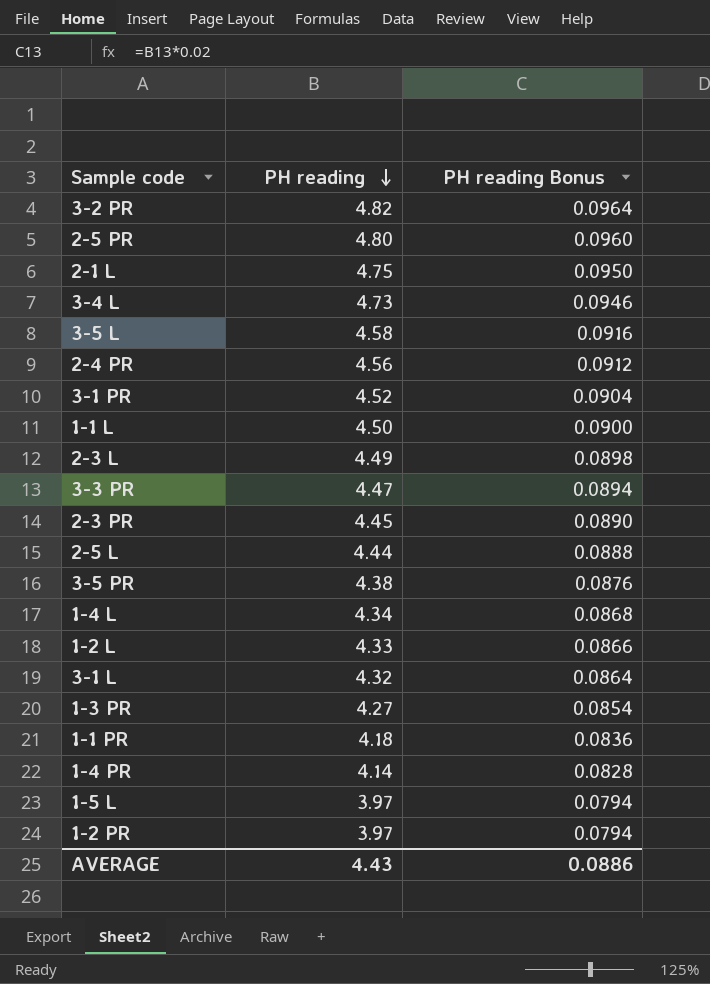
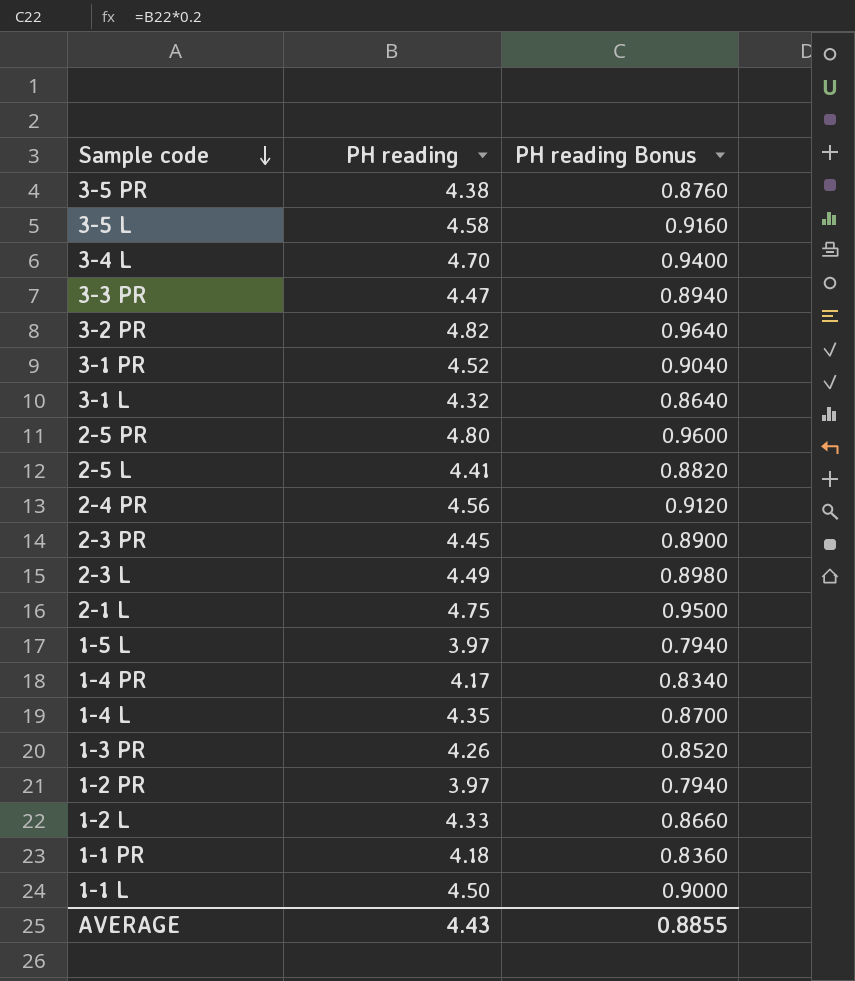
row order: PH reading descending -> Sample code descending
column PH reading Bonus | formula: [PH reading] * 0.02 -> [PH reading] * 0.2
3-4 L | PH reading: 4.73 -> 4.70
2-5 L | PH reading: 4.44 -> 4.41
1-4 PR | PH reading: 4.14 -> 4.17
1-4 L | PH reading: 4.34 -> 4.35
1-3 PR | PH reading: 4.27 -> 4.26
AVERAGE | PH reading Bonus: 0.0886 -> 0.8855

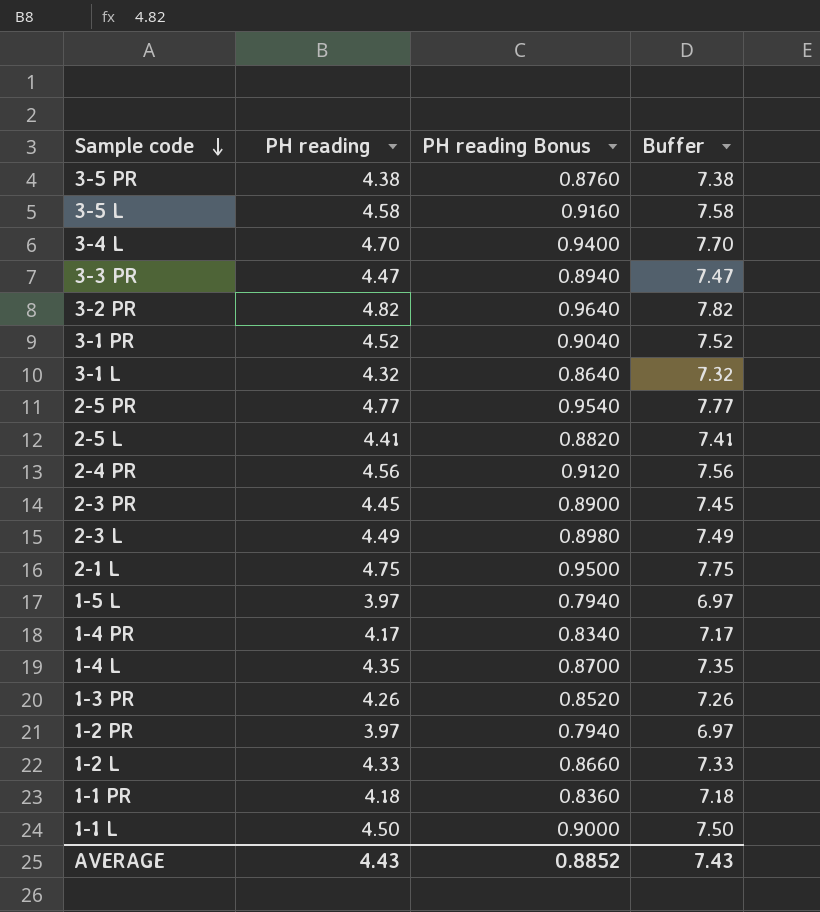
column Buffer | formula: none -> [PH reading] + 3
2-5 PR | PH reading: 4.80 -> 4.77
2-5 PR | PH reading Bonus: 0.9600 -> 0.9540
AVERAGE | PH reading Bonus: 0.8855 -> 0.8852

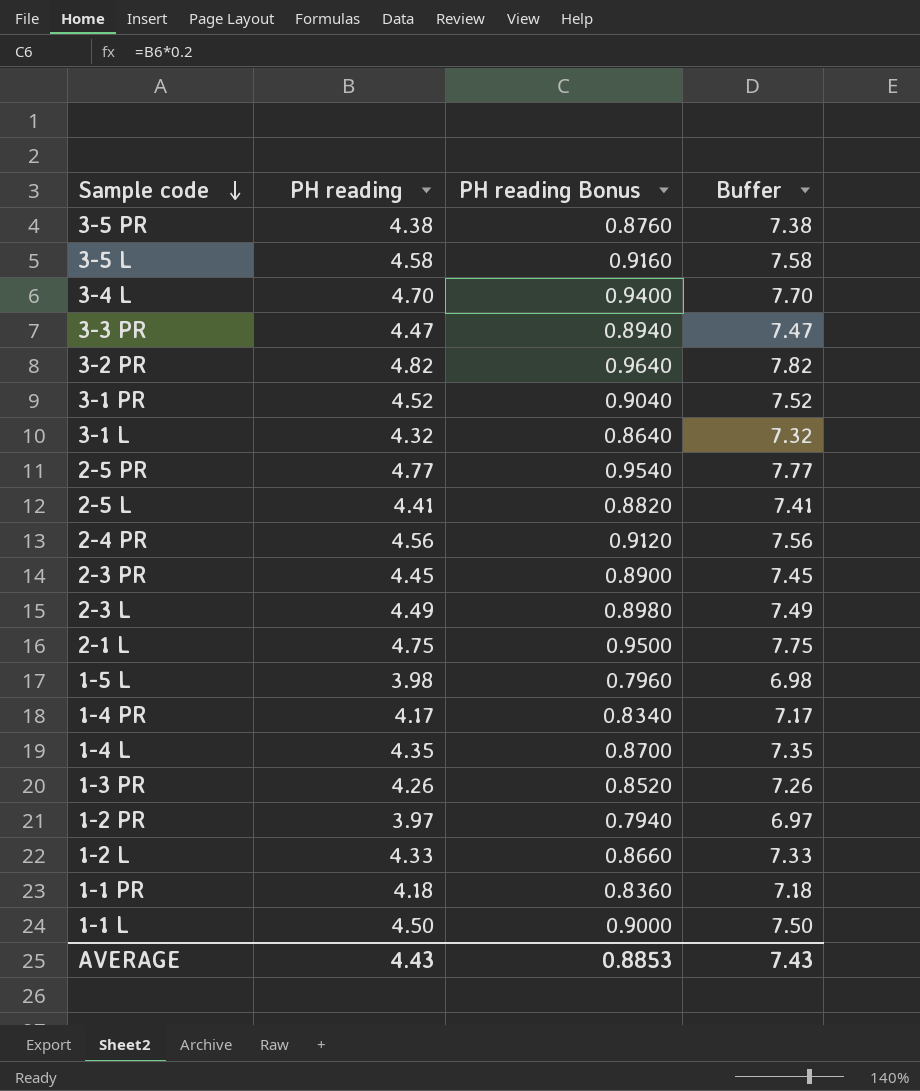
1-5 L | PH reading: 3.97 -> 3.98
1-5 L | PH reading Bonus: 0.7940 -> 0.7960
1-5 L | Buffer: 6.97 -> 6.98
AVERAGE | PH reading Bonus: 0.8852 -> 0.8853

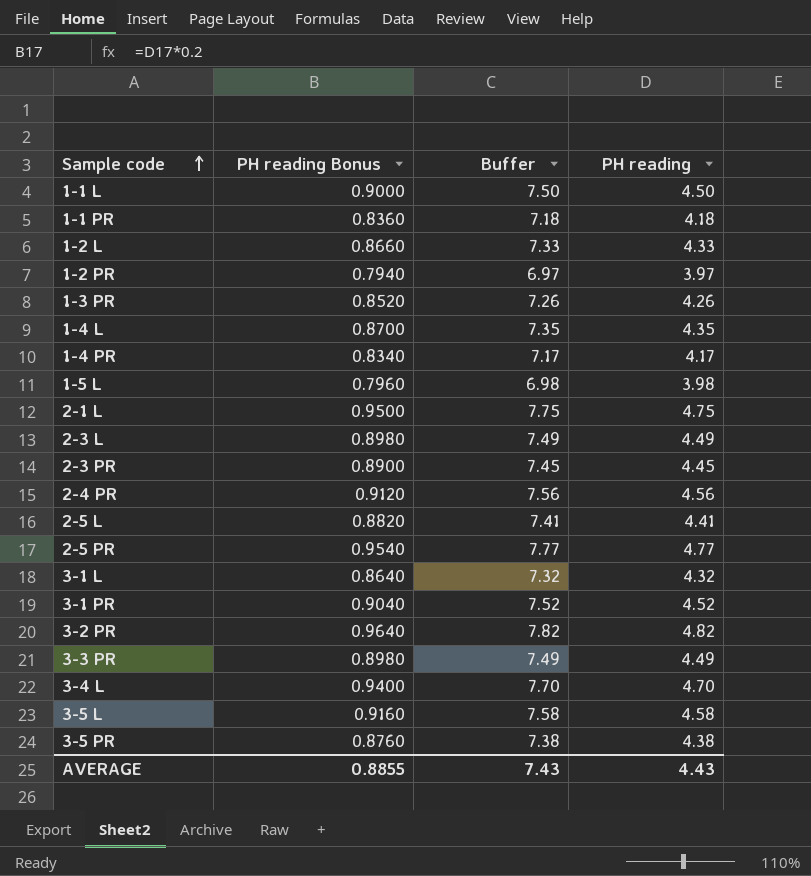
row order: Sample code descending -> Sample code ascending
column PH reading | position: 2 -> 4
3-3 PR | PH reading Bonus: 0.8940 -> 0.8980
3-3 PR | Buffer: 7.47 -> 7.49
3-3 PR | PH reading: 4.47 -> 4.49
AVERAGE | PH reading Bonus: 0.8853 -> 0.8855

